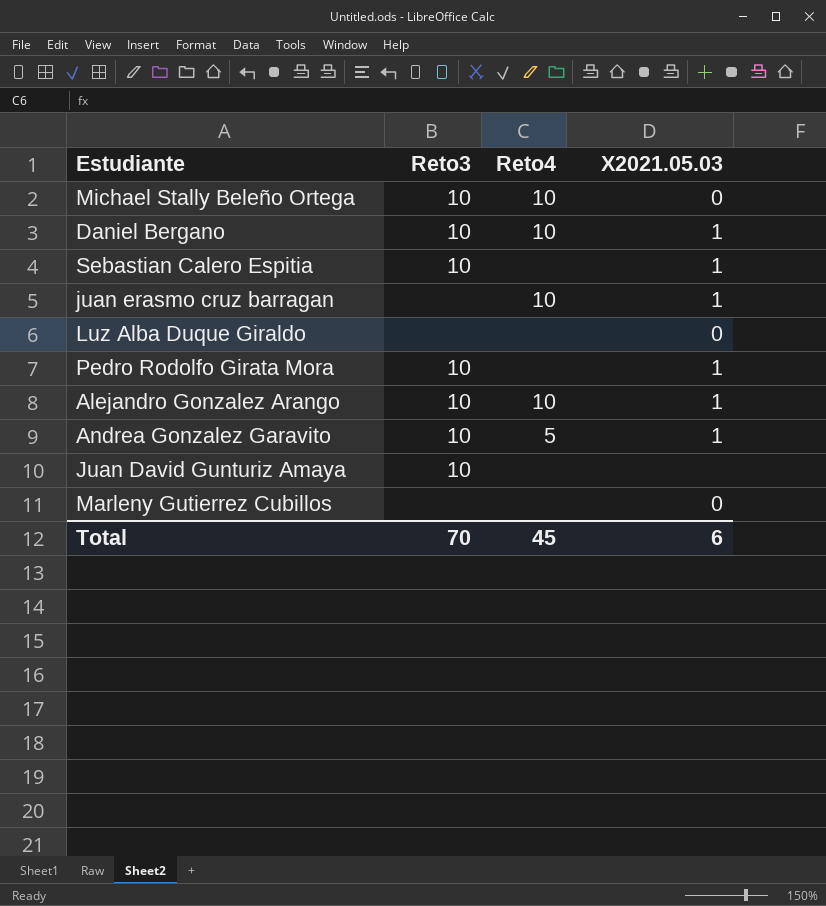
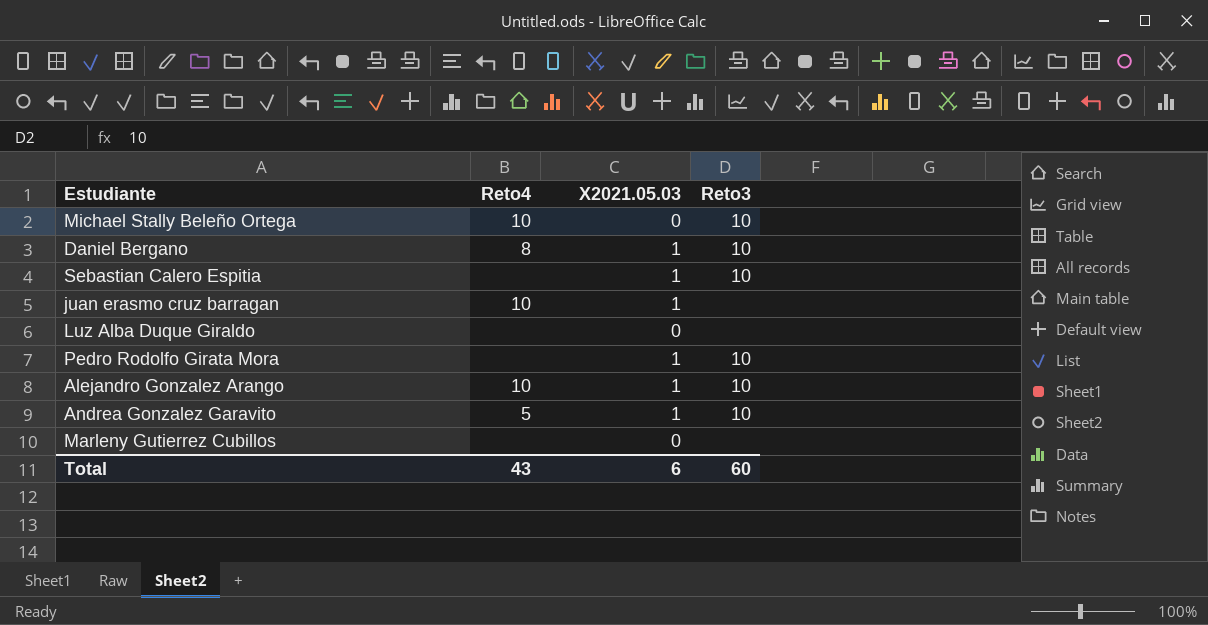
column Reto3 | position: 2 -> 4
row Juan David Gunturiz Amaya: 10 | none | none -> none
Daniel Bergano | Reto4: 10 -> 8
Total | Reto4: 45 -> 43
Total | Reto3: 70 -> 60

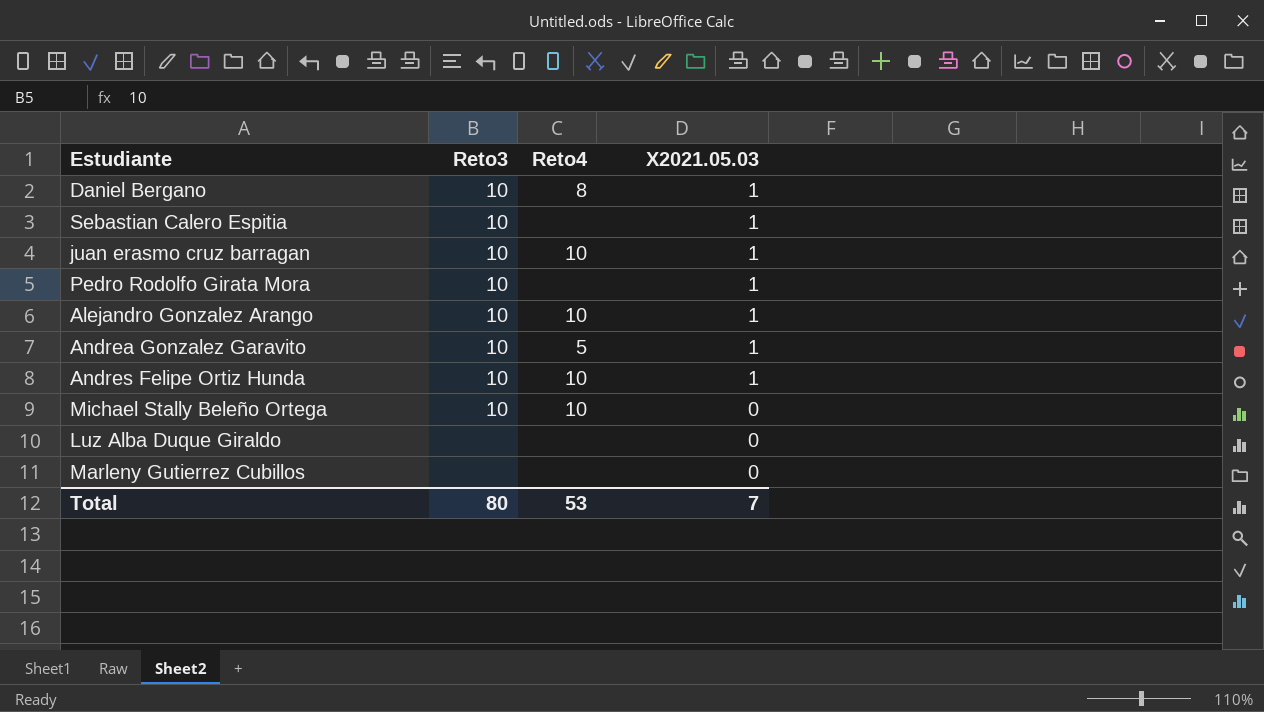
row order: none -> X2021.05.03 descending
column Reto3 | position: 4 -> 2
juan erasmo cruz barragan | Reto3: none -> 10
row Andres Felipe Ortiz Hunda: none -> 10 | 10 | 1
Total | Reto3: 60 -> 80
Total | Reto4: 43 -> 53
Total | X2021.05.03: 6 -> 7

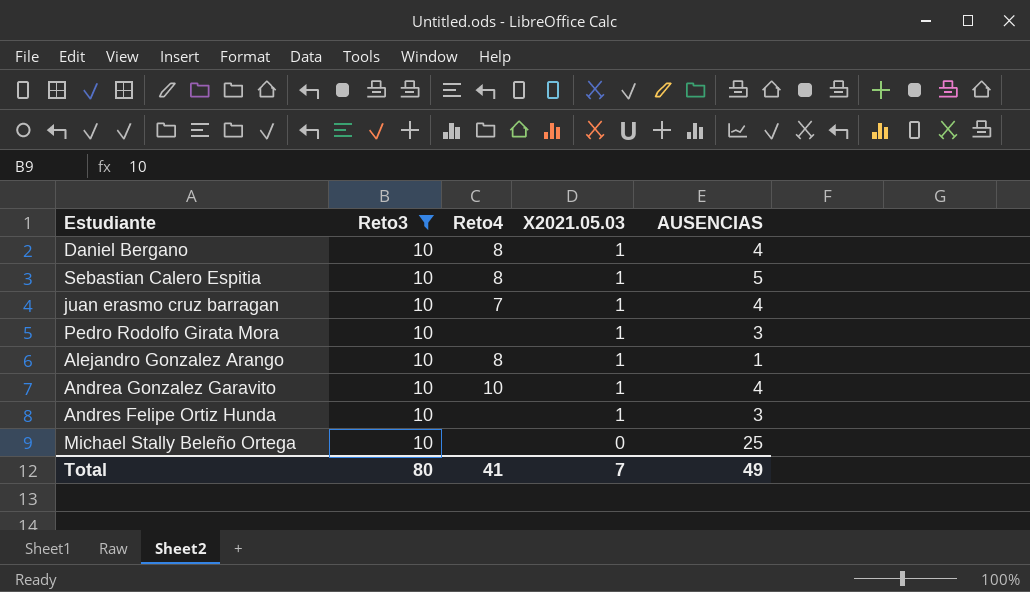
filter: none -> Reto3 = 10
column AUSENCIAS | position: none -> 5
Sebastian Calero Espitia | Reto4: none -> 8
juan erasmo cruz barragan | Reto4: 10 -> 7
Alejandro Gonzalez Arango | Reto4: 10 -> 8
Andrea Gonzalez Garavito | Reto4: 5 -> 10
Andres Felipe Ortiz Hunda | Reto4: 10 -> none
Michael Stally Beleño Ortega | Reto4: 10 -> none
Total | Reto4: 53 -> 41

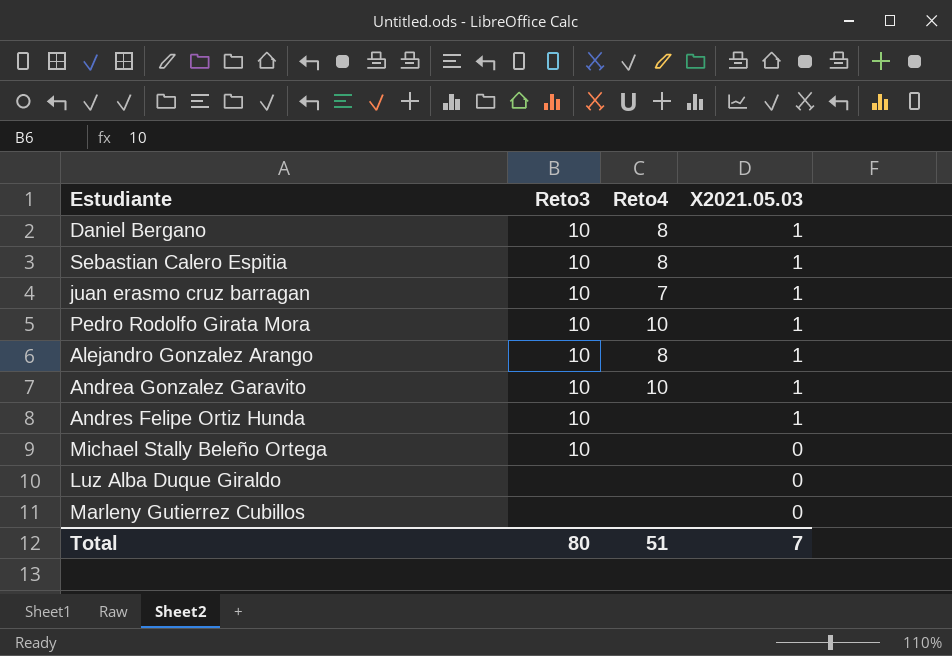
filter: Reto3 = 10 -> none
column AUSENCIAS | position: 5 -> none
Pedro Rodolfo Girata Mora | Reto4: none -> 10
Total | Reto4: 41 -> 51

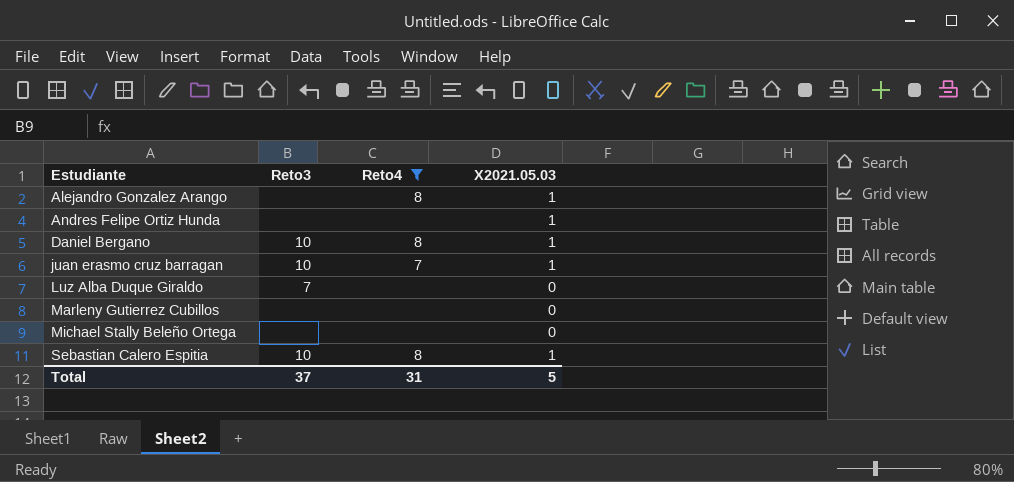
filter: none -> Reto4 != 10
row order: X2021.05.03 descending -> Estudiante ascending
Alejandro Gonzalez Arango | Reto3: 10 -> none
Andres Felipe Ortiz Hunda | Reto3: 10 -> none
Luz Alba Duque Giraldo | Reto3: none -> 7
Michael Stally Beleño Ortega | Reto3: 10 -> none
Total | Reto3: 80 -> 37
Total | Reto4: 51 -> 31
Total | X2021.05.03: 7 -> 5

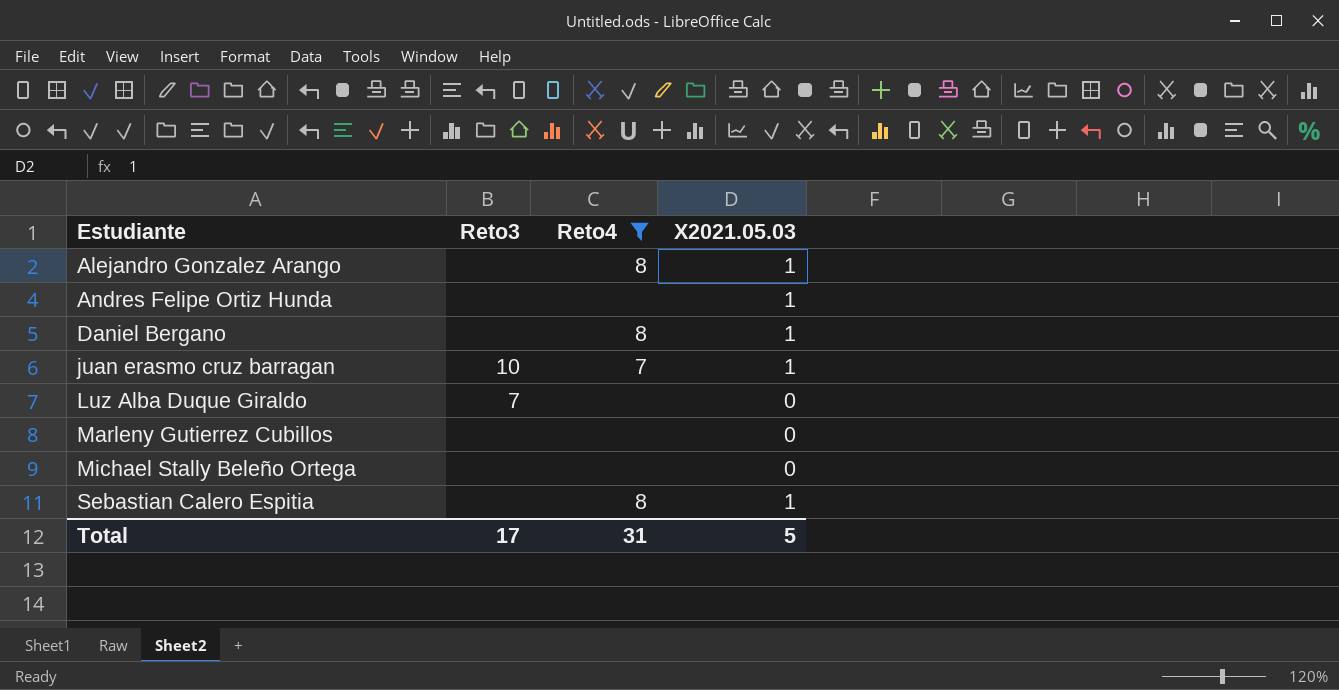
Daniel Bergano | Reto3: 10 -> none
Sebastian Calero Espitia | Reto3: 10 -> none
Total | Reto3: 37 -> 17

